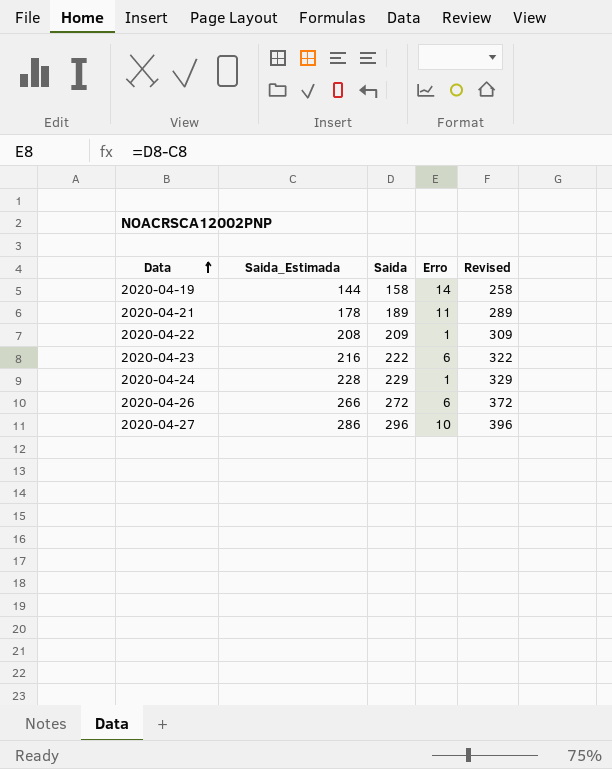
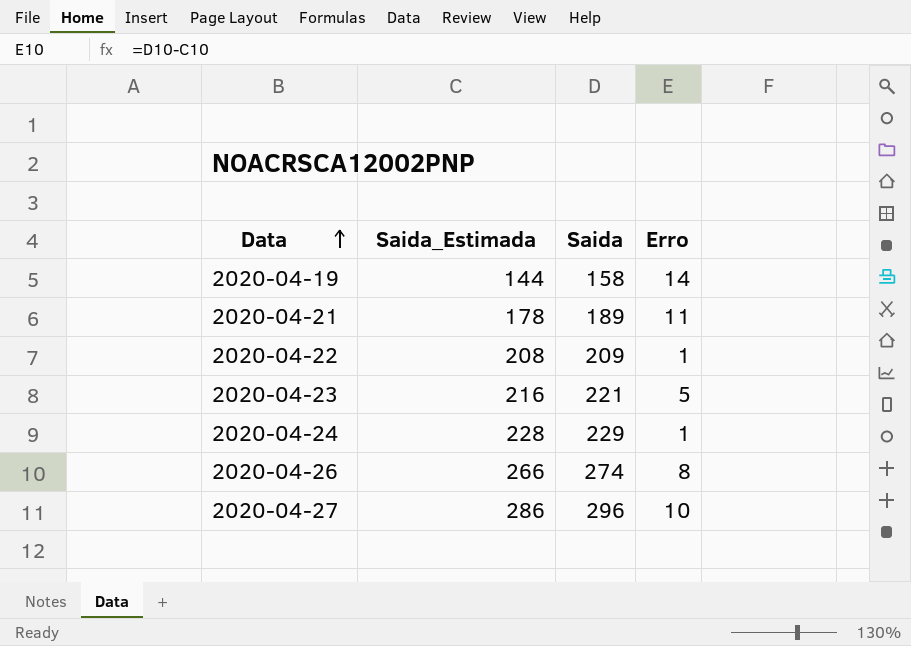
column Revised | formula: [Saida] + 100 -> none
2020-04-23 | Saida: 222 -> 221
2020-04-23 | Erro: 6 -> 5
2020-04-26 | Saida: 272 -> 274
2020-04-26 | Erro: 6 -> 8

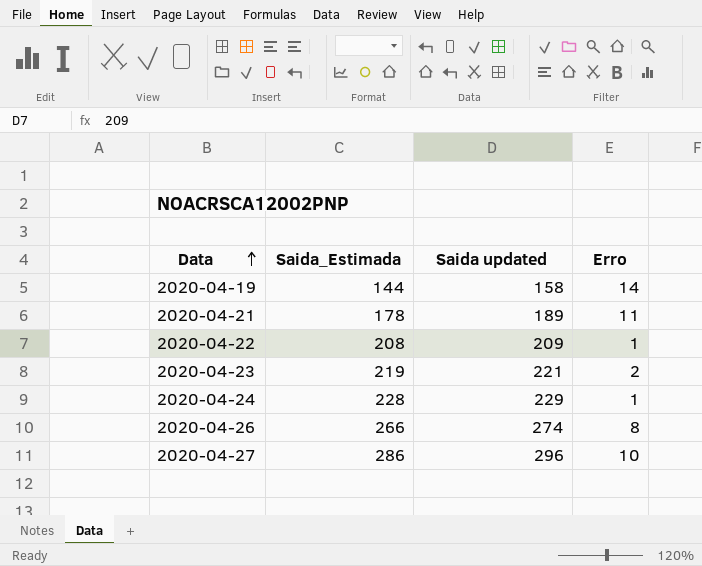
column name: Saida -> Saida updated
2020-04-23 | Saida_Estimada: 216 -> 219
2020-04-23 | Erro: 5 -> 2

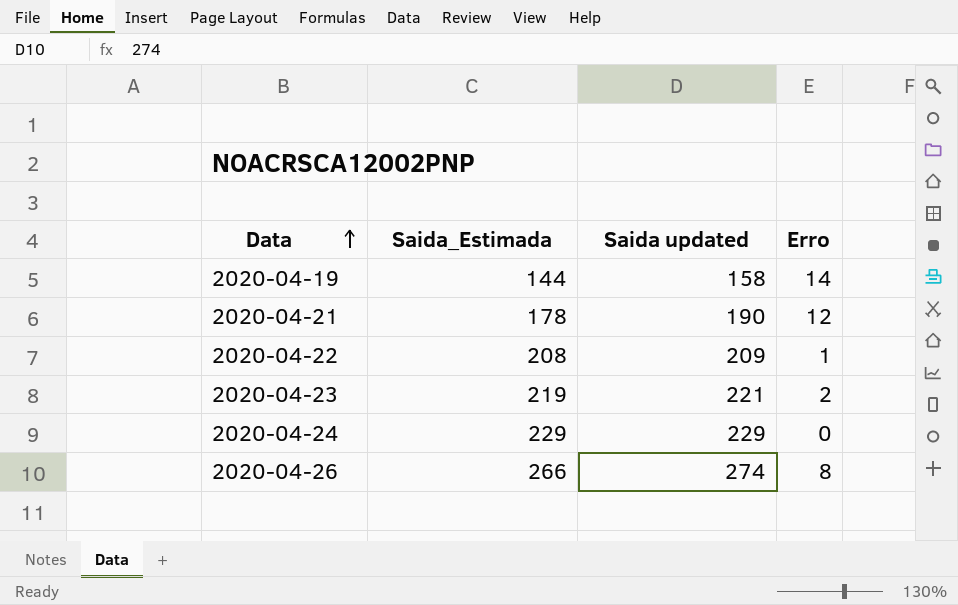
row 2020-04-27: 286 | 296 | 10 -> none
2020-04-21 | Saida updated: 189 -> 190
2020-04-21 | Erro: 11 -> 12
2020-04-24 | Saida_Estimada: 228 -> 229
2020-04-24 | Erro: 1 -> 0

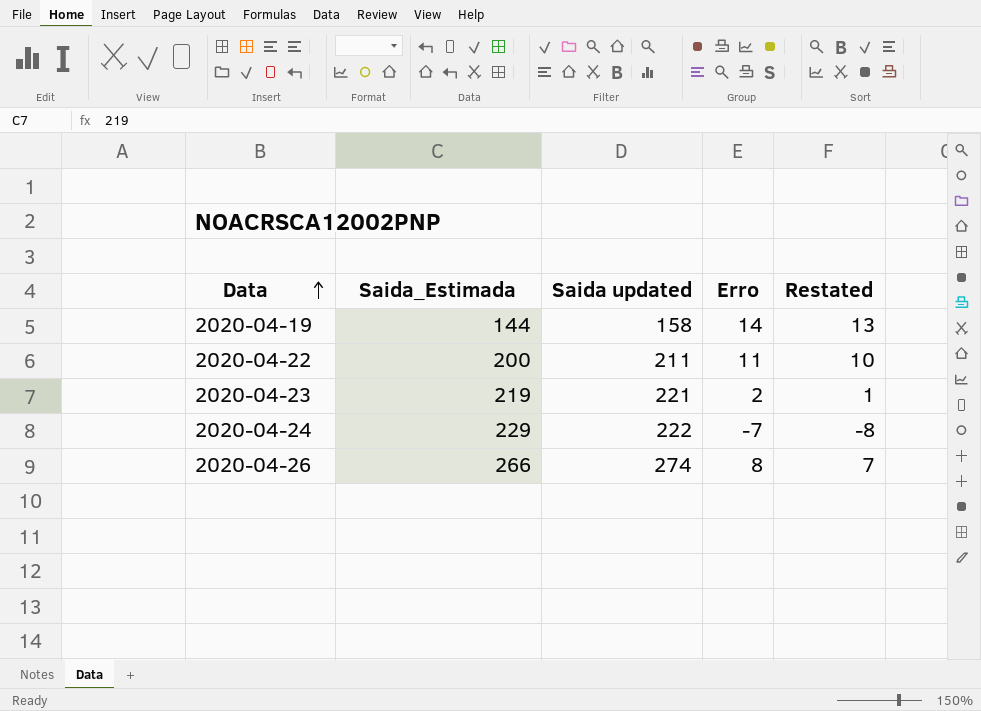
column Restated | formula: none -> [Erro] - 1
row 2020-04-21: 178 | 190 | 12 -> none
2020-04-22 | Saida_Estimada: 208 -> 200
2020-04-22 | Saida updated: 209 -> 211
2020-04-22 | Erro: 1 -> 11
2020-04-24 | Saida updated: 229 -> 222
2020-04-24 | Erro: 0 -> -7

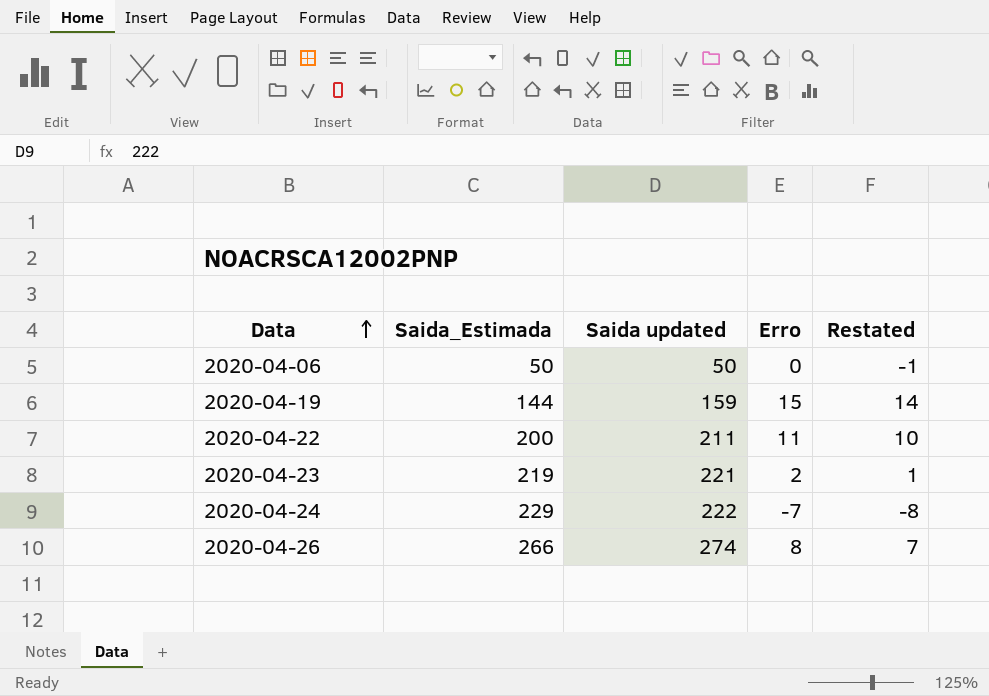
row 2020-04-06: none -> 50 | 50 | 0 | -1
2020-04-19 | Saida updated: 158 -> 159
2020-04-19 | Erro: 14 -> 15
2020-04-19 | Restated: 13 -> 14

